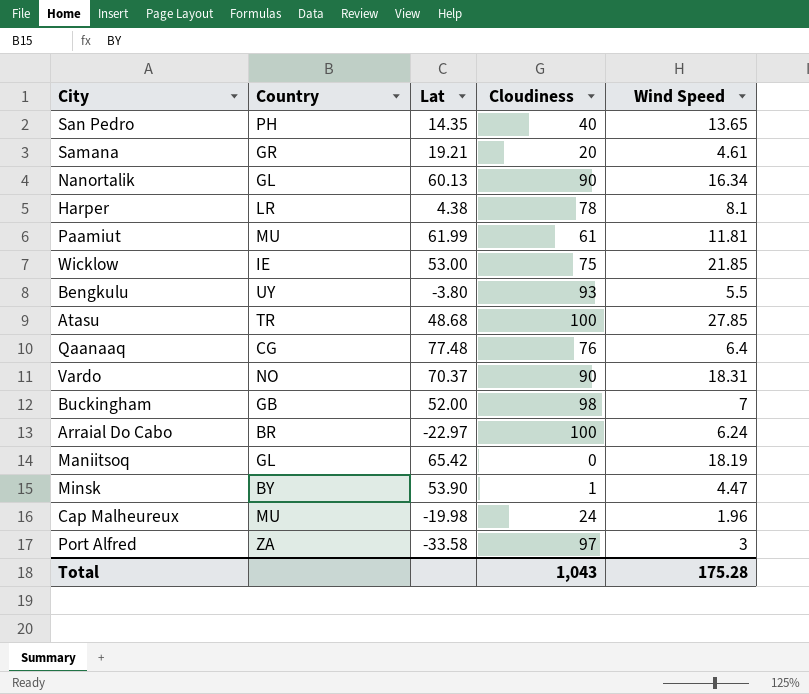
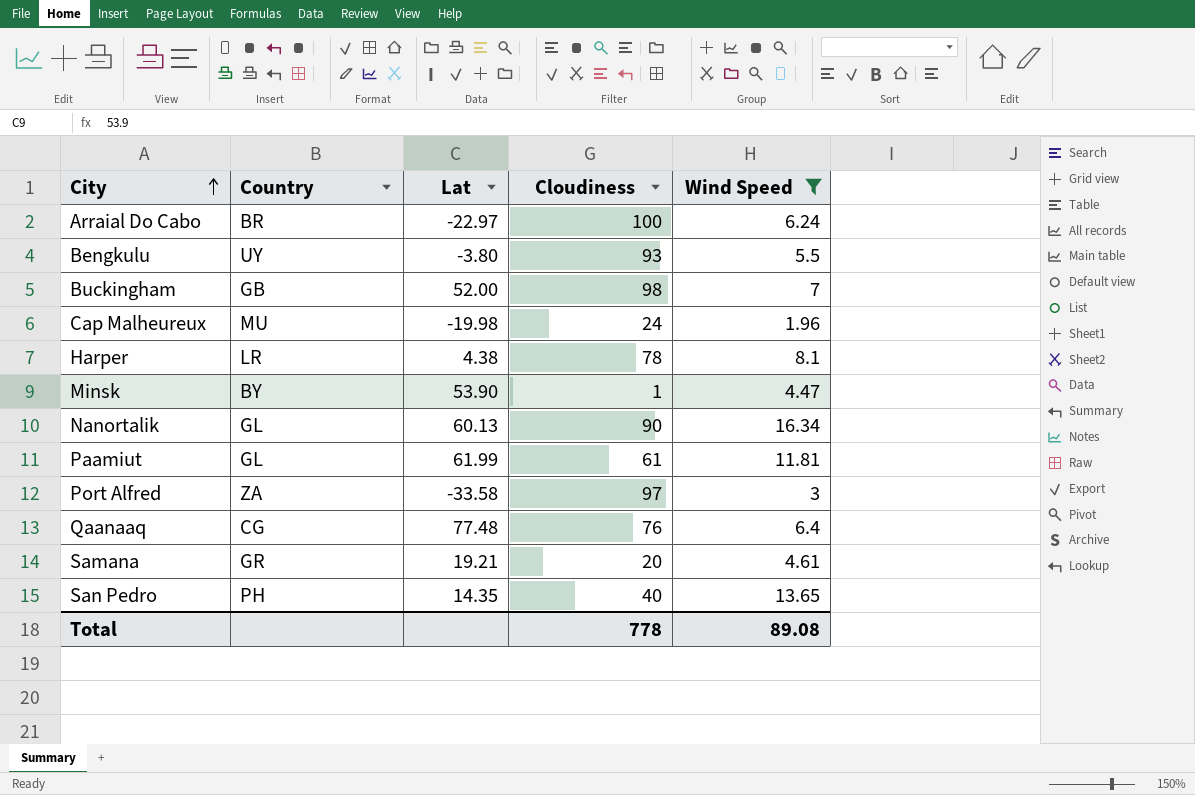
filter: none -> Wind Speed <= 16.34
row order: none -> City ascending
Paamiut | Country: MU -> GL
Total | Cloudiness: 1,043 -> 778
Total | Wind Speed: 175.28 -> 89.08

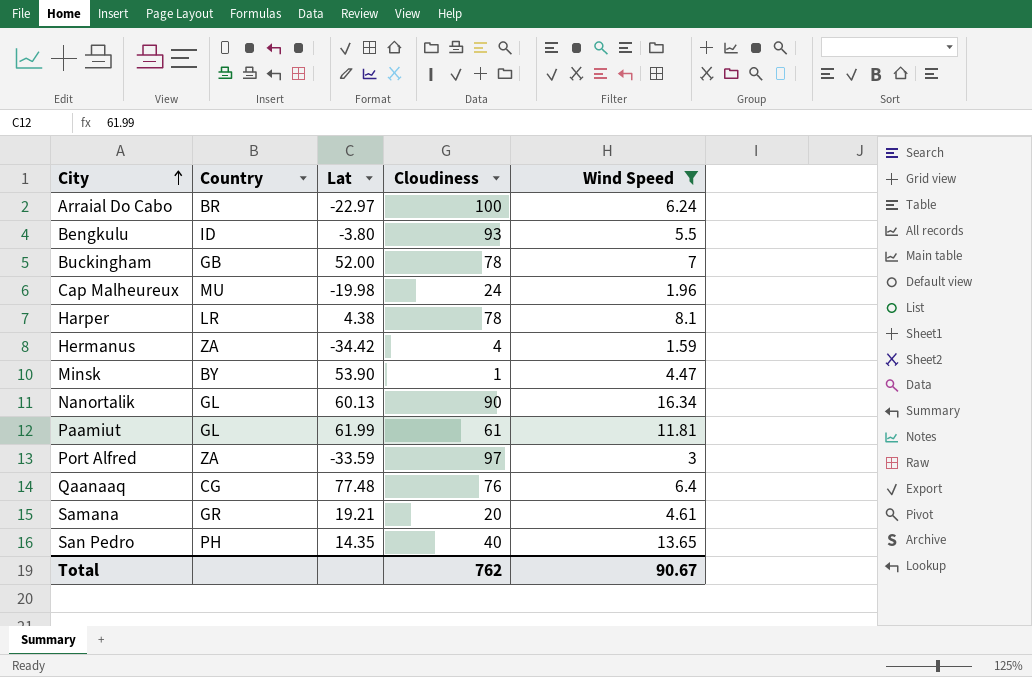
Bengkulu | Country: UY -> ID
Buckingham | Cloudiness: 98 -> 78
row Hermanus: none -> ZA | -34.42 | 4 | 1.59
Port Alfred | Lat: -33.58 -> -33.59
Total | Cloudiness: 778 -> 762
Total | Wind Speed: 89.08 -> 90.67

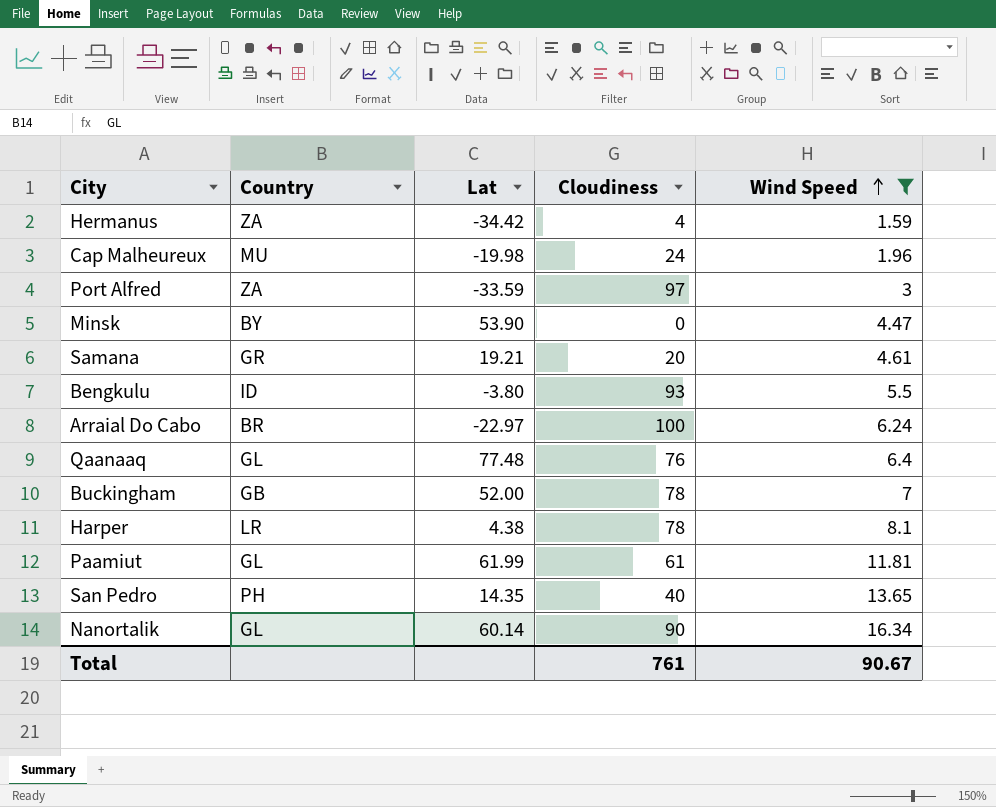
row order: City ascending -> Wind Speed ascending
Minsk | Cloudiness: 1 -> 0
Qaanaaq | Country: CG -> GL
Nanortalik | Lat: 60.13 -> 60.14
Total | Cloudiness: 762 -> 761

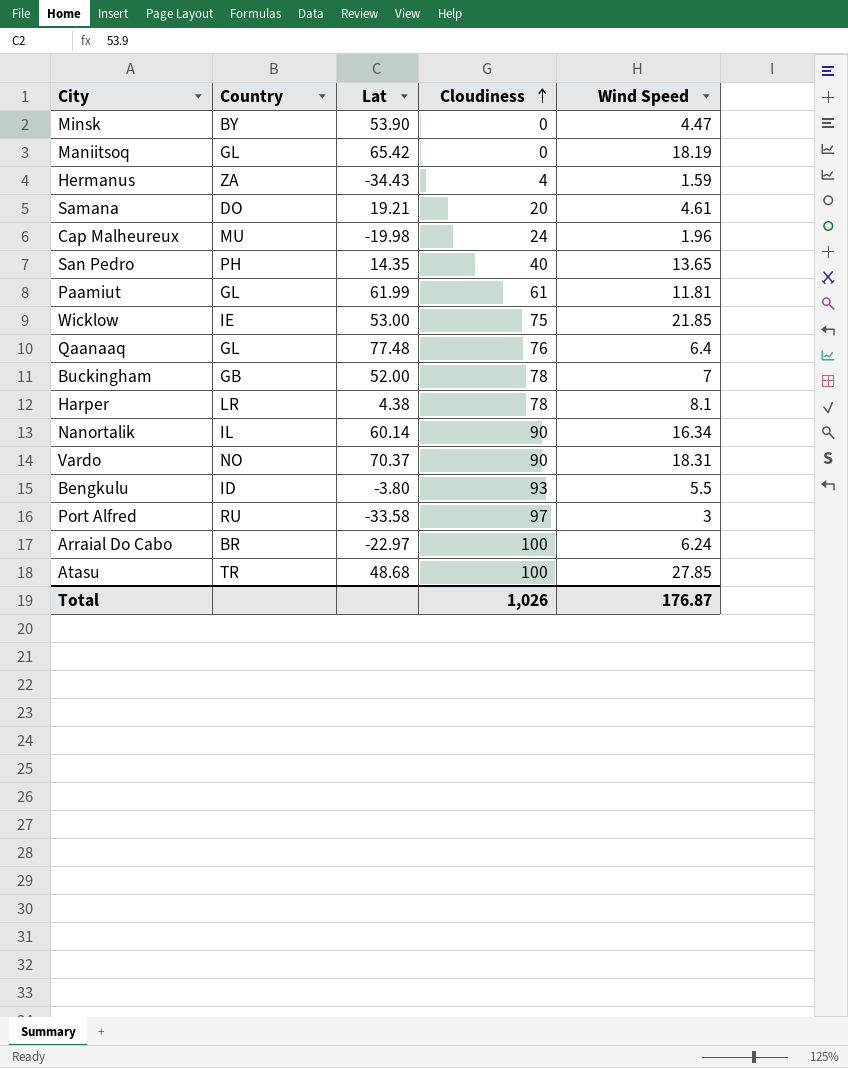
filter: Wind Speed <= 16.34 -> none
row order: Wind Speed ascending -> Cloudiness ascending
Hermanus | Lat: -34.42 -> -34.43
Samana | Country: GR -> DO
Nanortalik | Country: GL -> IL
Port Alfred | Country: ZA -> RU
Port Alfred | Lat: -33.59 -> -33.58
Total | Cloudiness: 761 -> 1,026
Total | Wind Speed: 90.67 -> 176.87

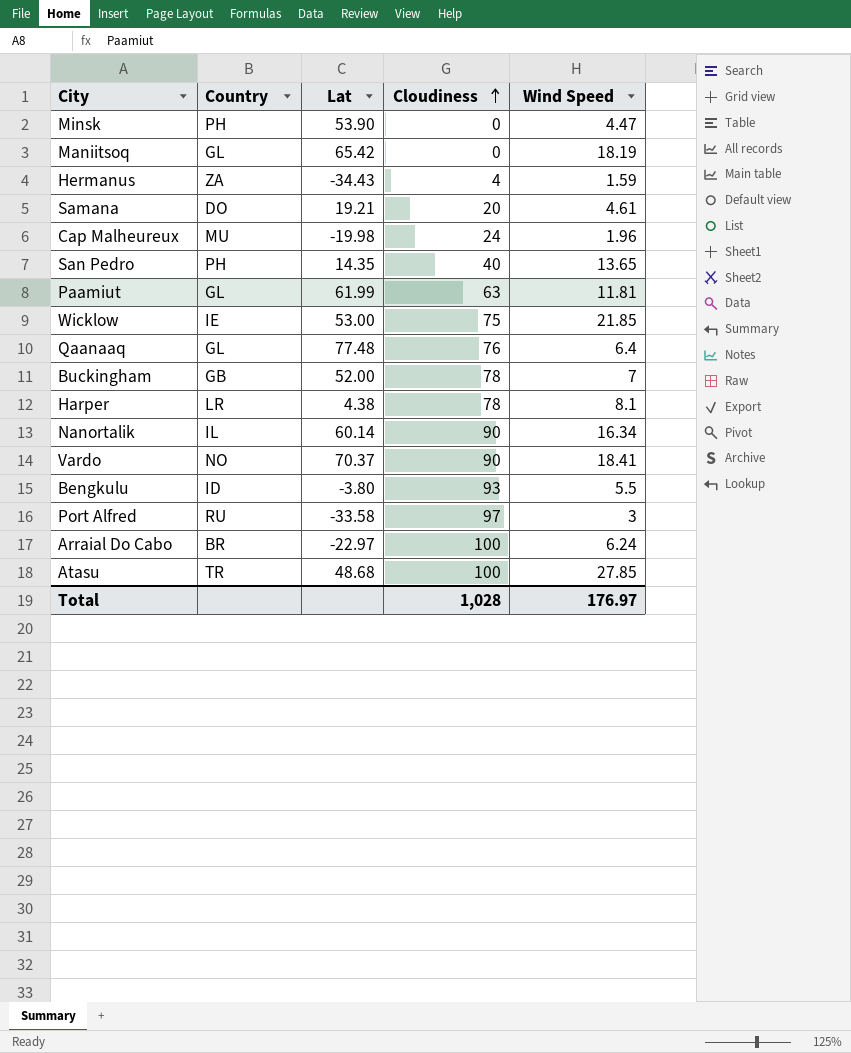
Minsk | Country: BY -> PH
Paamiut | Cloudiness: 61 -> 63
Vardo | Wind Speed: 18.31 -> 18.41
Total | Cloudiness: 1,026 -> 1,028
Total | Wind Speed: 176.87 -> 176.97

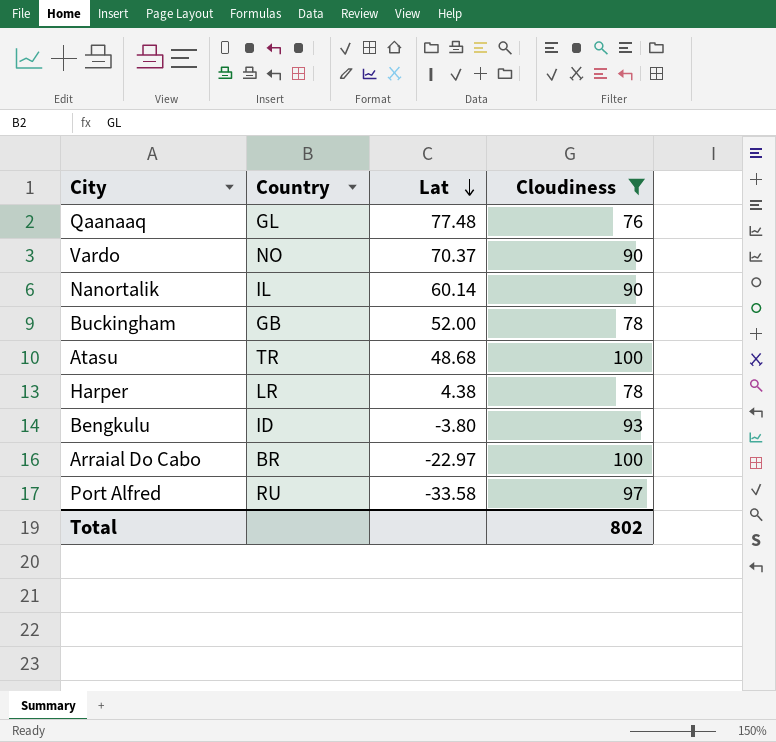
filter: none -> Cloudiness >= 76
row order: Cloudiness ascending -> Lat descending
column Wind Speed | position: 5 -> none
Total | Cloudiness: 1,028 -> 802

